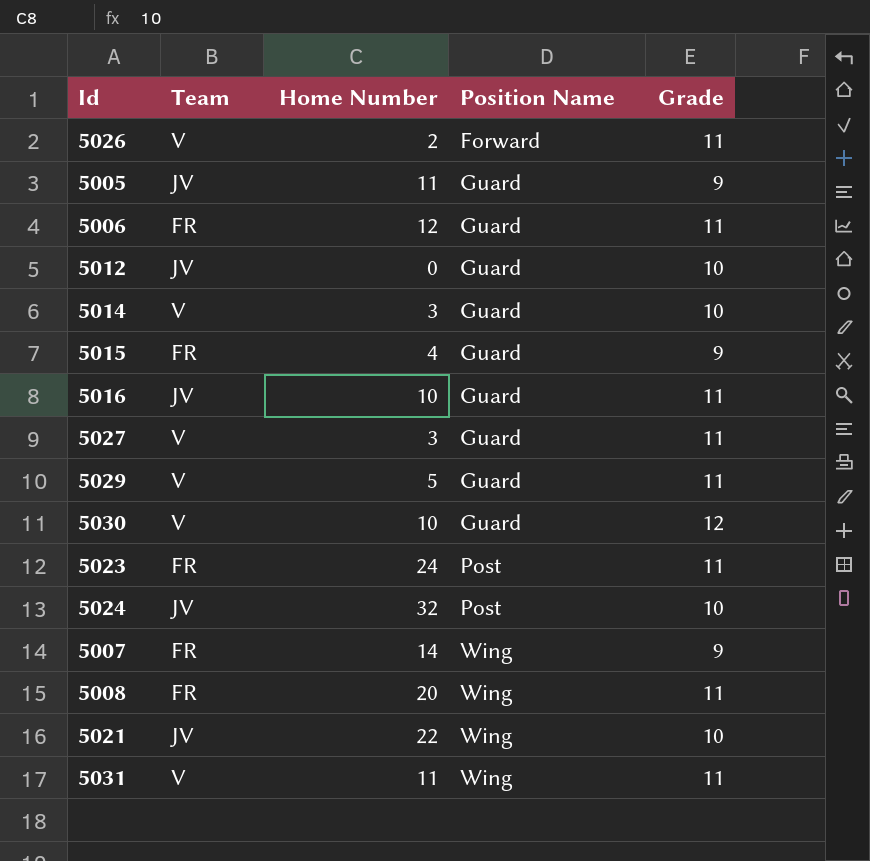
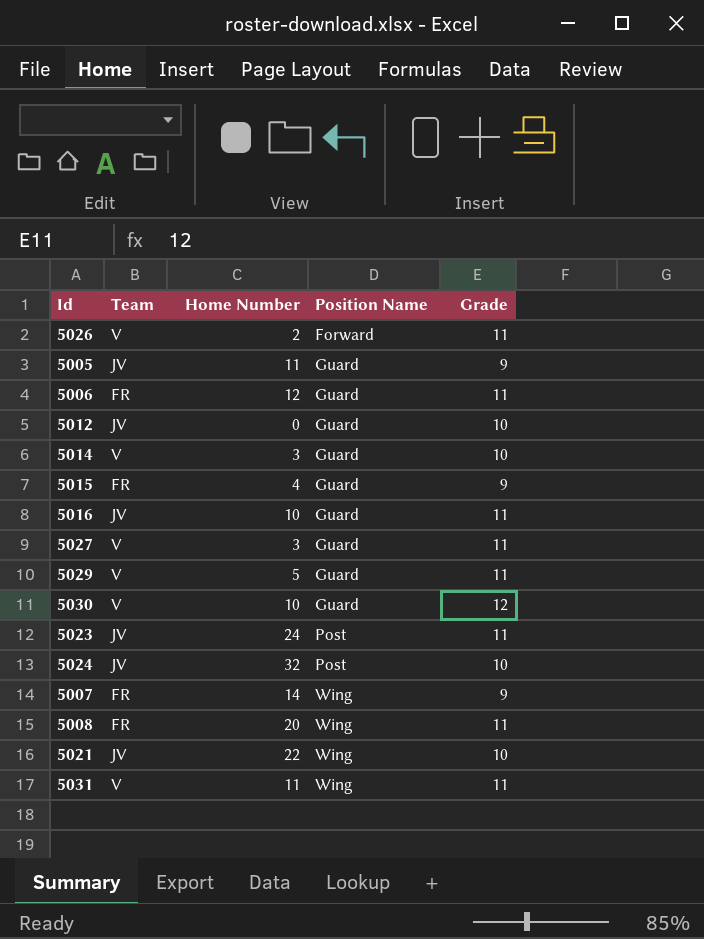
5023 | Team: FR -> JV

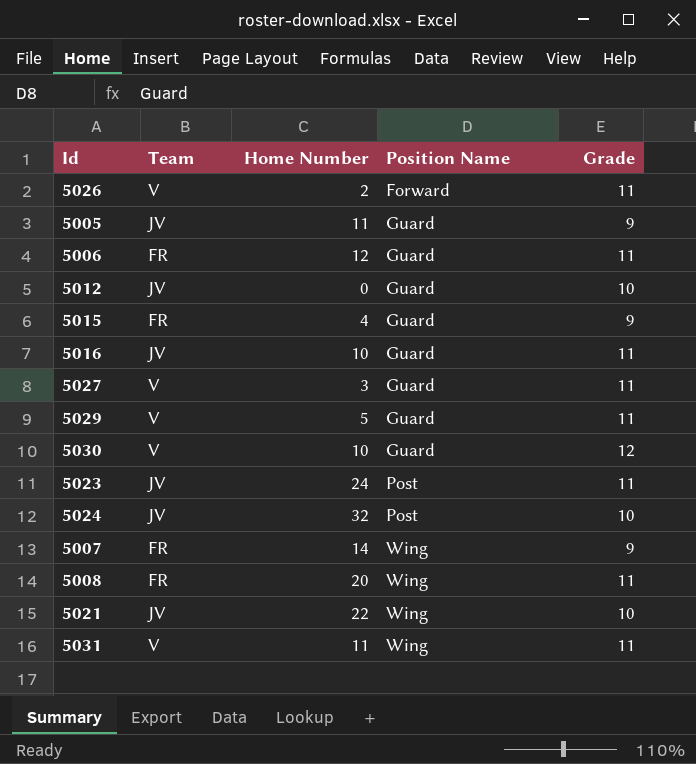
row 5014: V | 3 | Guard | 10 -> none

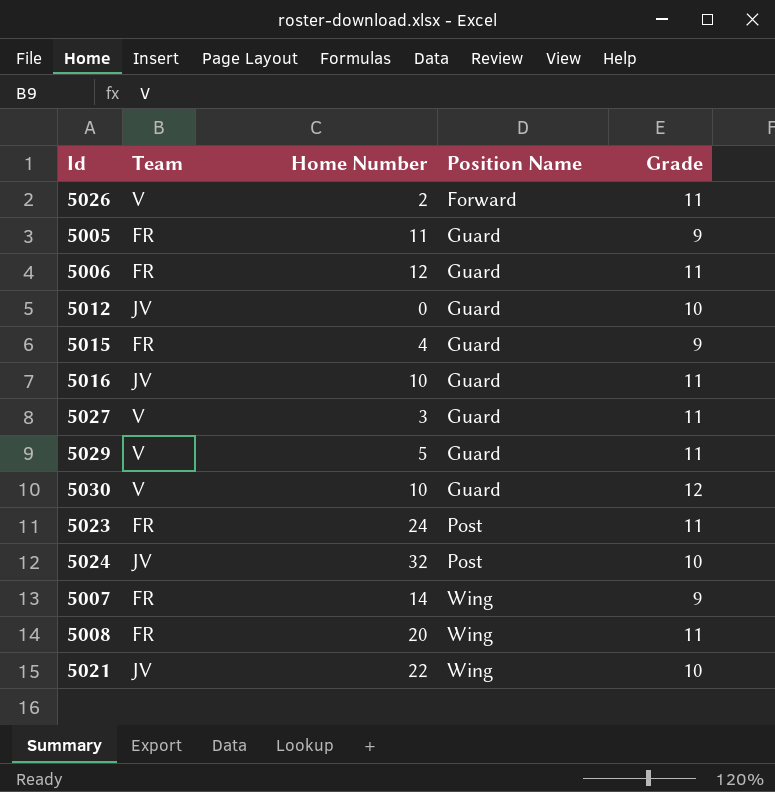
row 5031: V | 11 | Wing | 11 -> none
5005 | Team: JV -> FR
5023 | Team: JV -> FR

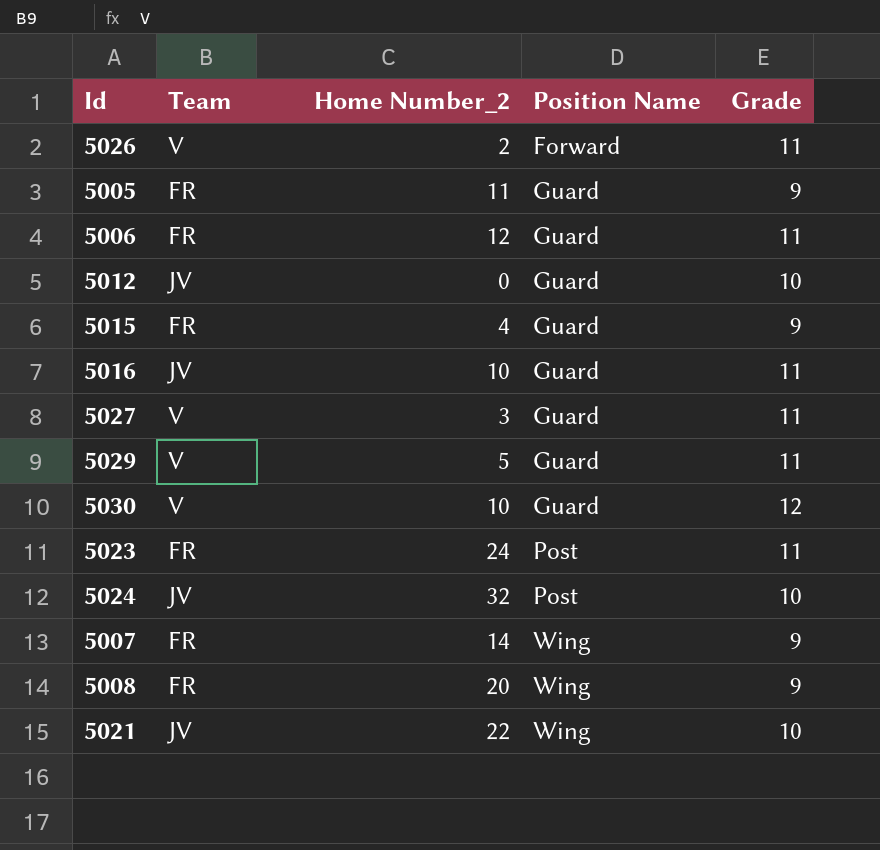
column name: Home Number -> Home Number_2
5008 | Grade: 11 -> 9

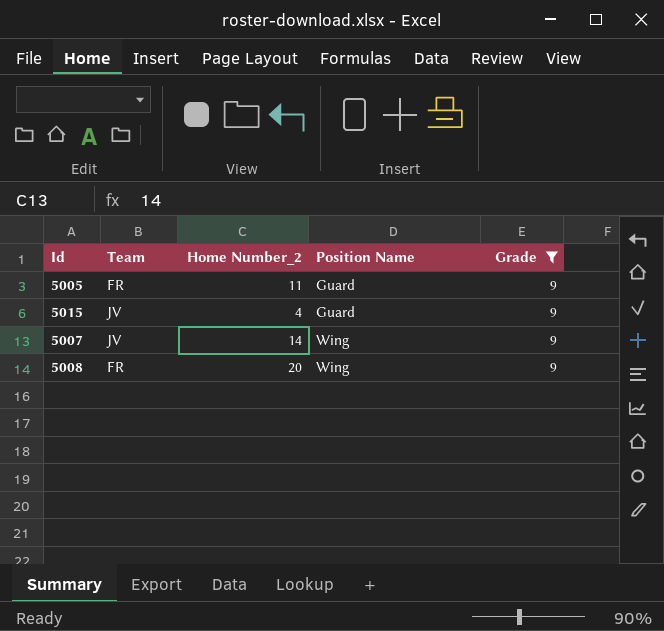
filter: none -> Grade = 9
5015 | Team: FR -> JV
5007 | Team: FR -> JV

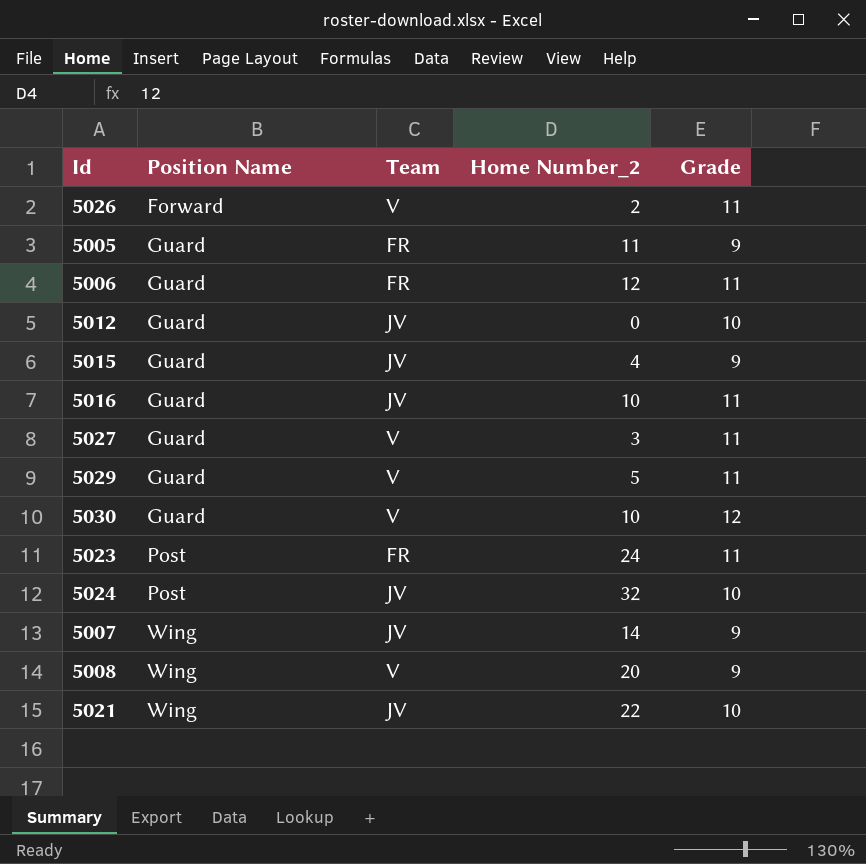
filter: Grade = 9 -> none
column Position Name | position: 4 -> 2
5008 | Team: FR -> V

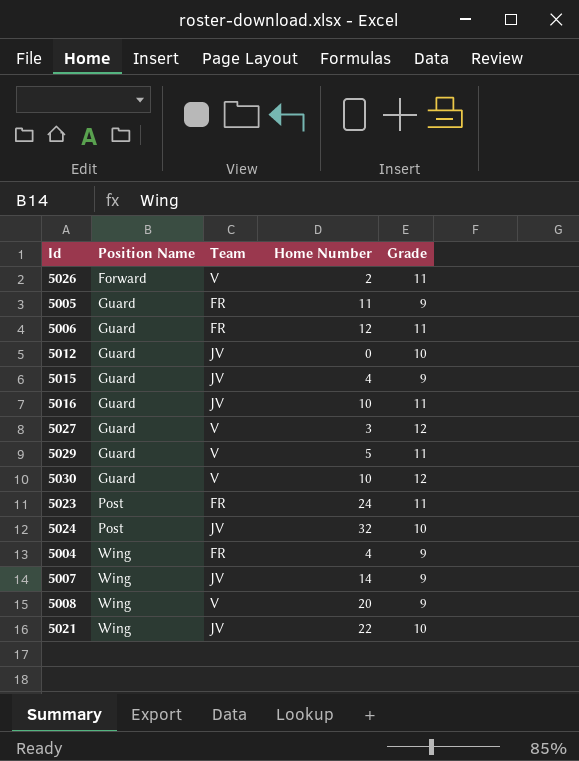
column name: Home Number_2 -> Home Number
5027 | Grade: 11 -> 12
row 5004: none -> Wing | FR | 4 | 9

